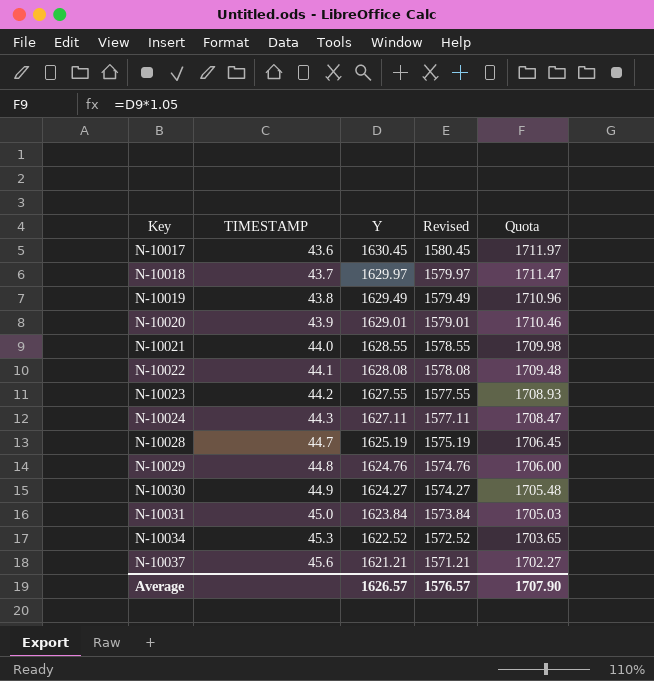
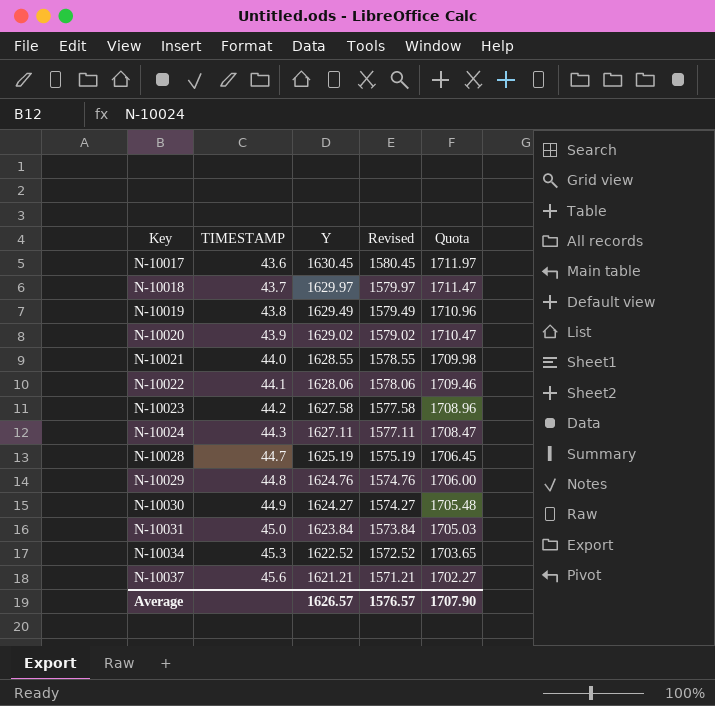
N-10020 | Y: 1629.01 -> 1629.02
N-10020 | Revised: 1579.01 -> 1579.02
N-10020 | Quota: 1710.46 -> 1710.47
N-10022 | Y: 1628.08 -> 1628.06
N-10022 | Revised: 1578.08 -> 1578.06
N-10022 | Quota: 1709.48 -> 1709.46
N-10023 | Y: 1627.55 -> 1627.58
N-10023 | Revised: 1577.55 -> 1577.58
N-10023 | Quota: 1708.93 -> 1708.96

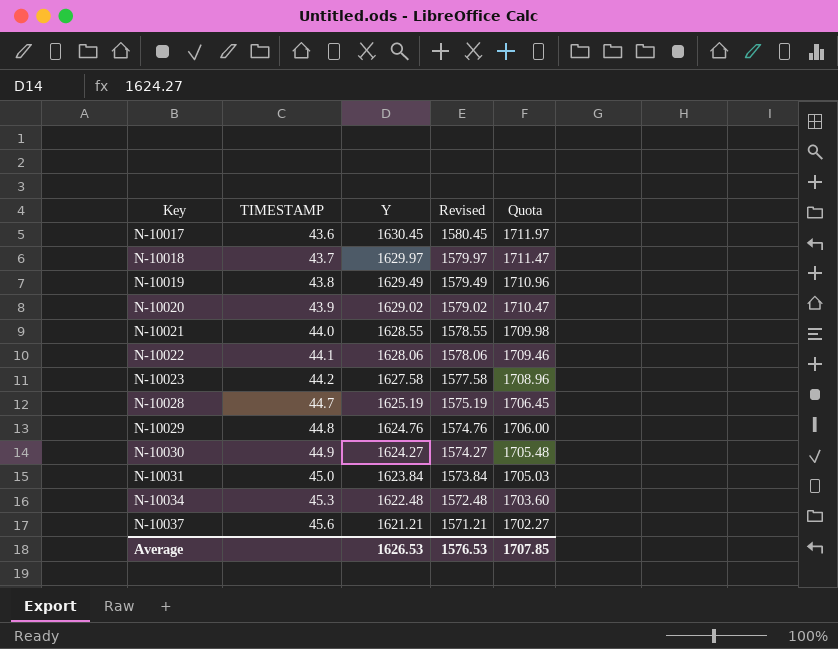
row N-10024: 44.3 | 1627.11 | 1577.11 | 1708.47 -> none
N-10034 | Y: 1622.52 -> 1622.48
N-10034 | Revised: 1572.52 -> 1572.48
N-10034 | Quota: 1703.65 -> 1703.60
Average | Y: 1626.57 -> 1626.53
Average | Revised: 1576.57 -> 1576.53
Average | Quota: 1707.90 -> 1707.85

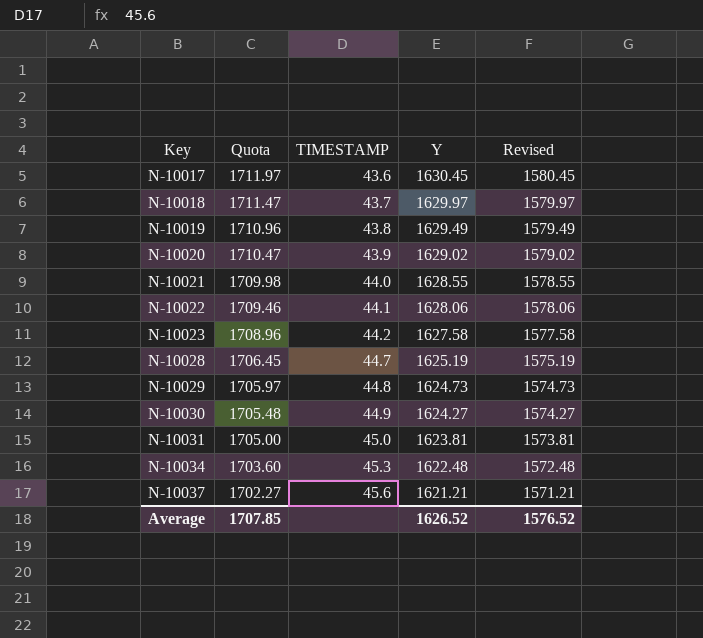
column Quota | position: 5 -> 2
N-10029 | Quota: 1706.00 -> 1705.97
N-10029 | Y: 1624.76 -> 1624.73
N-10029 | Revised: 1574.76 -> 1574.73
N-10031 | Quota: 1705.03 -> 1705.00
N-10031 | Y: 1623.84 -> 1623.81
N-10031 | Revised: 1573.84 -> 1573.81
Average | Y: 1626.53 -> 1626.52
Average | Revised: 1576.53 -> 1576.52

